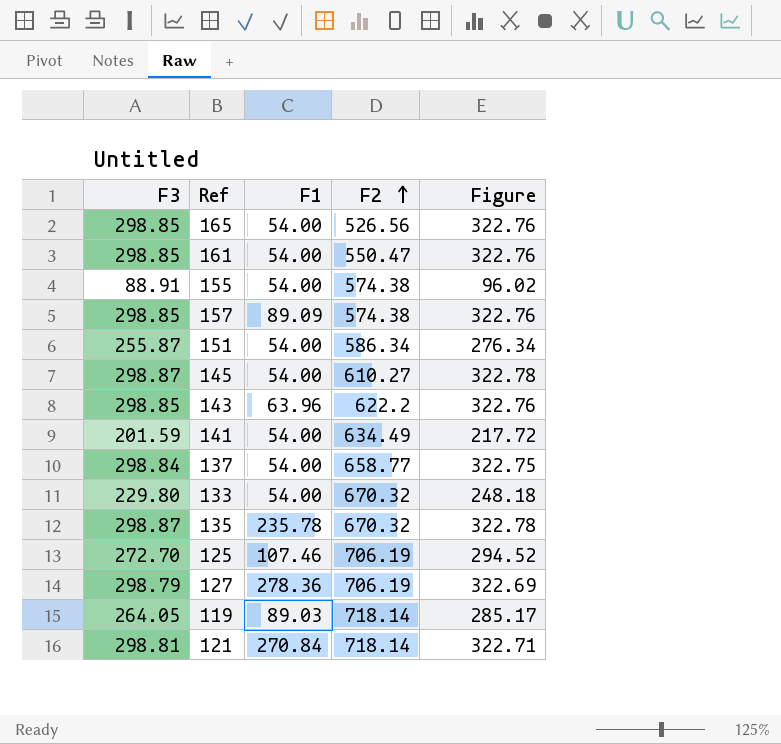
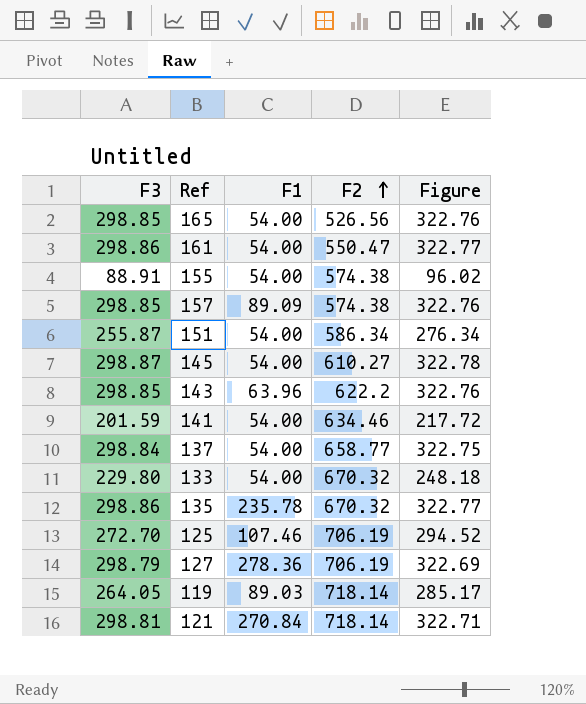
161 | F3: 298.85 -> 298.86
161 | Figure: 322.76 -> 322.77
141 | F2: 634.49 -> 634.46
135 | F3: 298.87 -> 298.86
135 | Figure: 322.78 -> 322.77

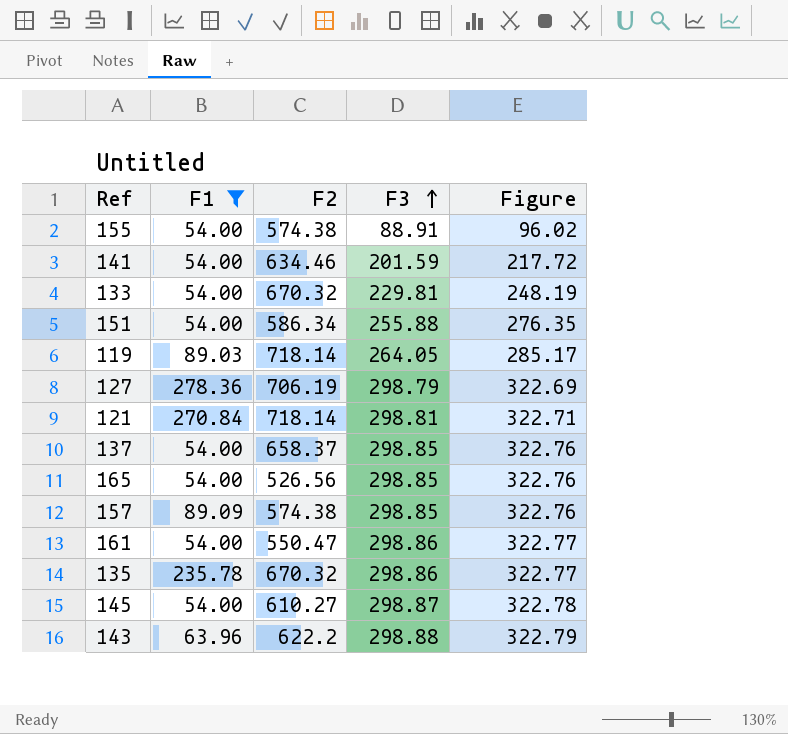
filter: none -> F1 != 107.46
row order: F2 ascending -> F3 ascending
column F3 | position: 1 -> 4
133 | F3: 229.80 -> 229.81
133 | Figure: 248.18 -> 248.19
151 | F3: 255.87 -> 255.88
151 | Figure: 276.34 -> 276.35
137 | F2: 658.77 -> 658.37
137 | F3: 298.84 -> 298.85
137 | Figure: 322.75 -> 322.76
143 | F3: 298.85 -> 298.88
143 | Figure: 322.76 -> 322.79

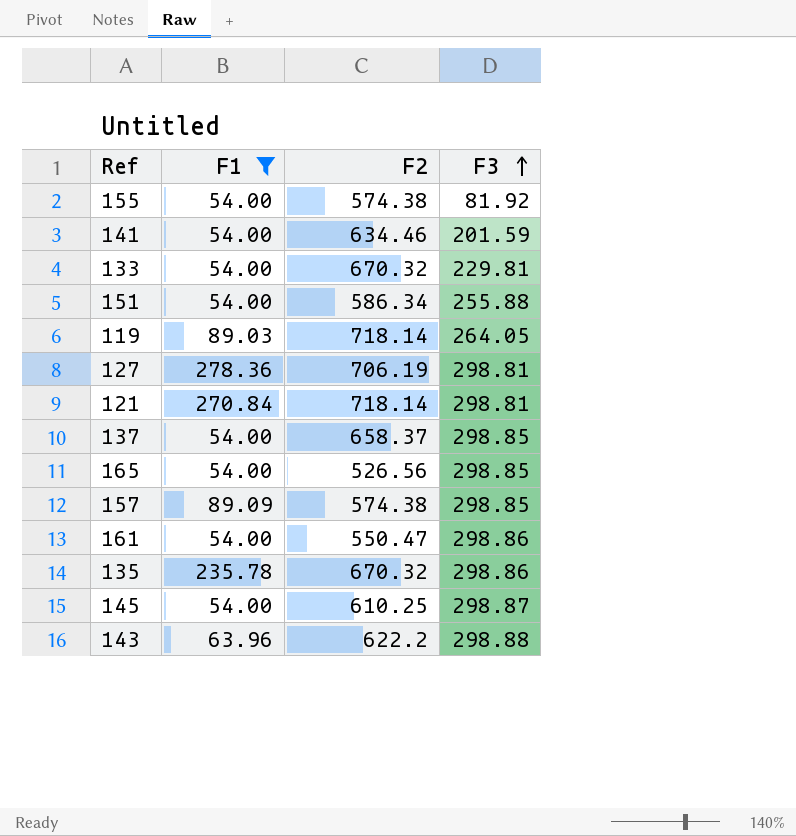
column Figure | formula: [F3] * 1.08 -> none
155 | F3: 88.91 -> 81.92
127 | F3: 298.79 -> 298.81
145 | F2: 610.27 -> 610.25

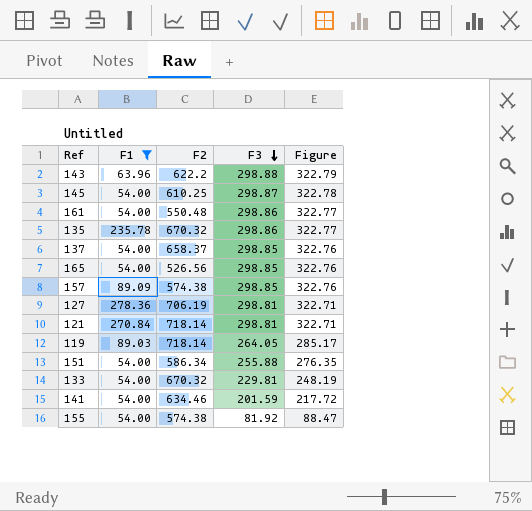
row order: F3 ascending -> F3 descending
column Figure | formula: none -> [F3] * 1.08
161 | F2: 550.47 -> 550.48

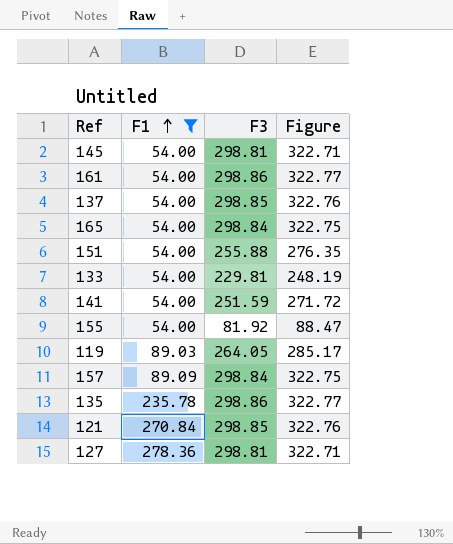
row order: F3 descending -> F1 ascending
column F2 | position: 3 -> none
row 143: 63.96 | 622.2 | 298.88 | 322.79 -> none
145 | F3: 298.87 -> 298.81
145 | Figure: 322.78 -> 322.71
165 | F3: 298.85 -> 298.84
165 | Figure: 322.76 -> 322.75
141 | F3: 201.59 -> 251.59
141 | Figure: 217.72 -> 271.72
157 | F3: 298.85 -> 298.84
157 | Figure: 322.76 -> 322.75
121 | F3: 298.81 -> 298.85
121 | Figure: 322.71 -> 322.76

